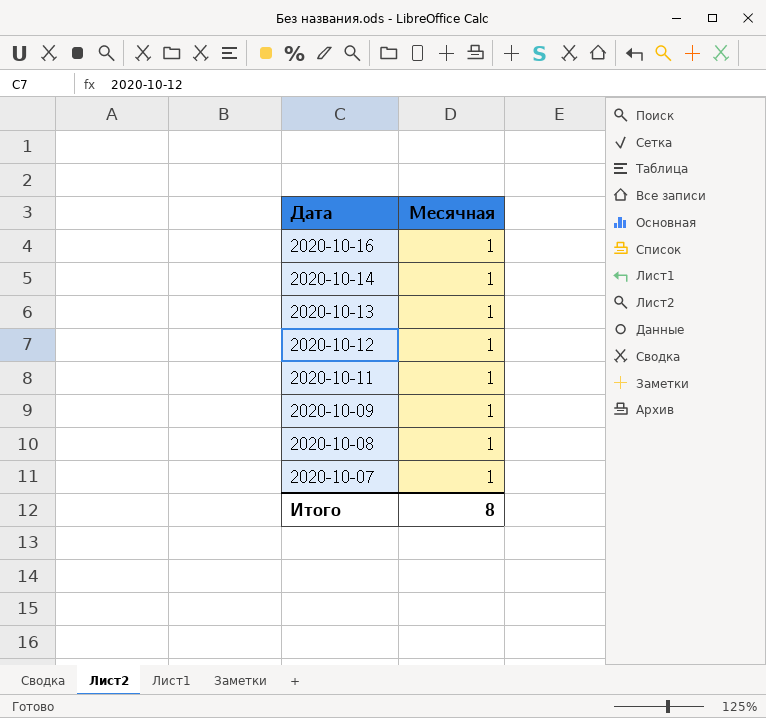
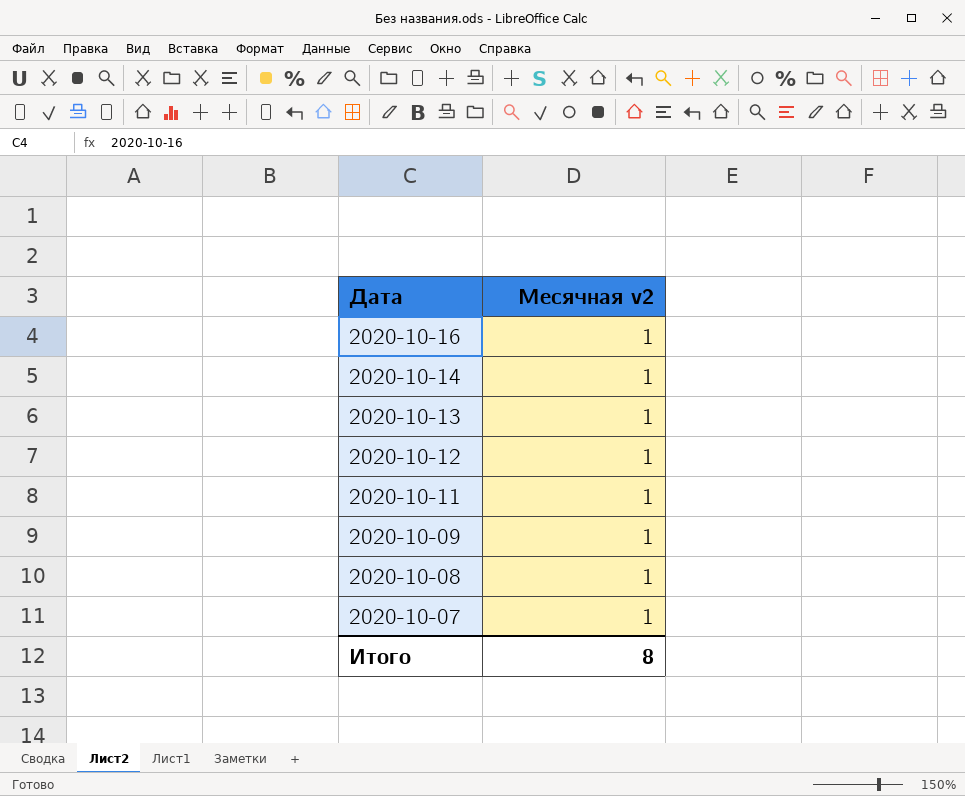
column name: Месячная -> Месячная v2

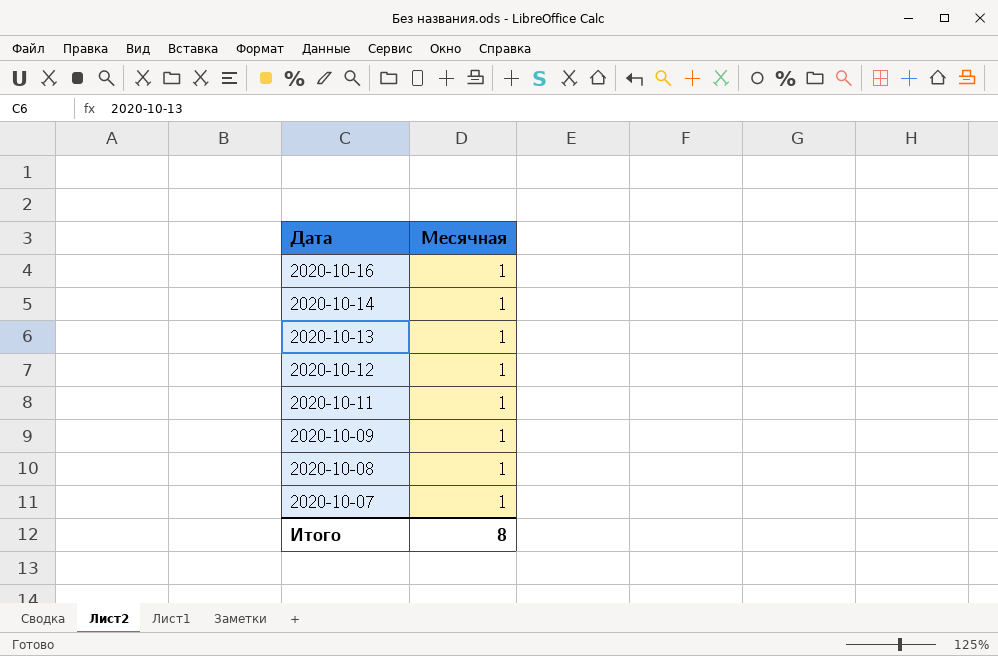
column name: Месячная v2 -> Месячная

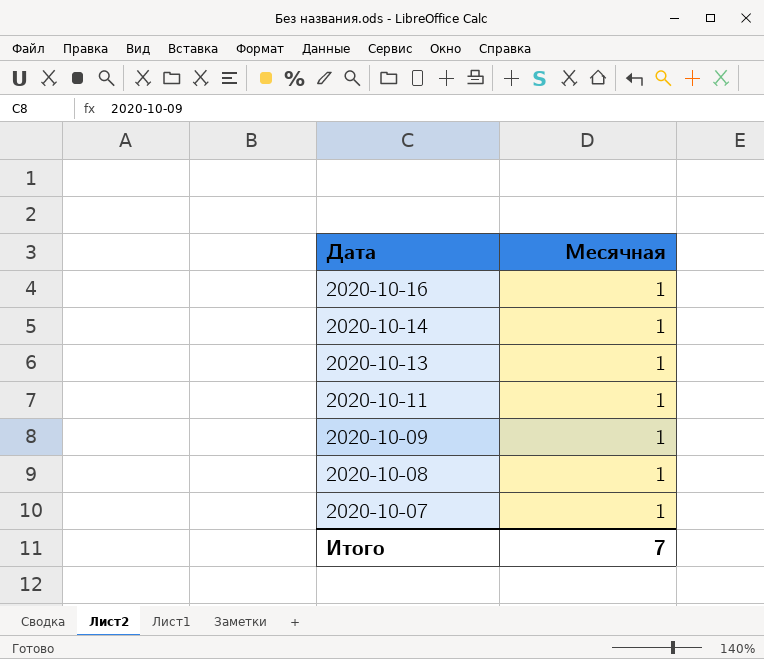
row 2020-10-12: 1 -> none
Итого | Месячная: 8 -> 7

